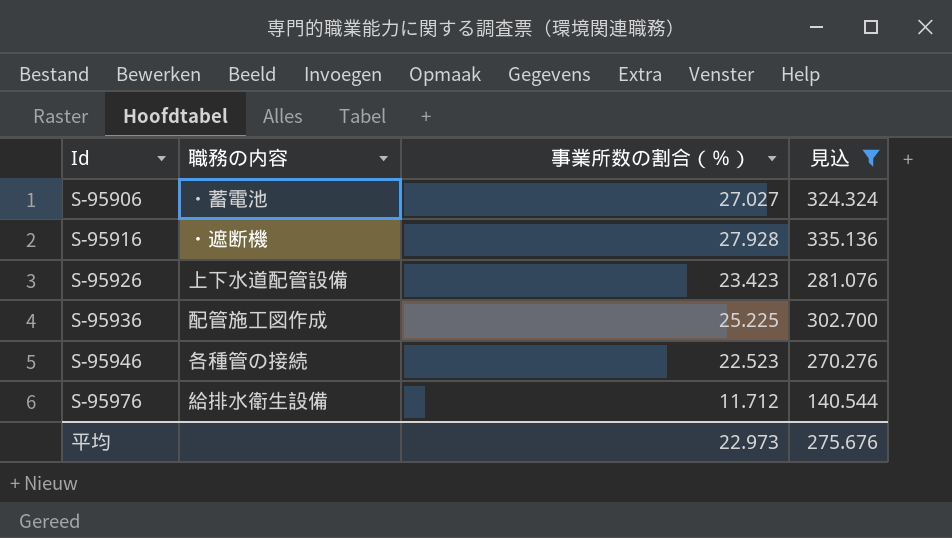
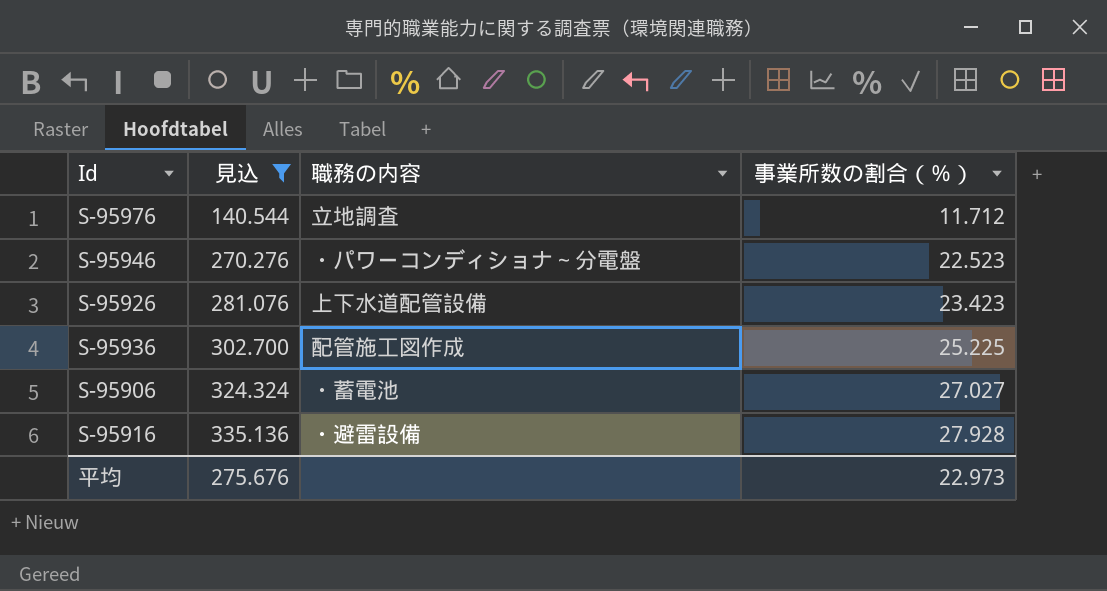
row order: Id ascending -> 見込 ascending
column 見込 | position: 4 -> 2
S-95976 | 職務の内容: 給排水衛生設備 -> 立地調査
S-95946 | 職務の内容: 各種管の接続 -> ・パワーコンディショナ～分電盤
S-95916 | 職務の内容: ・遮断機 -> ・避雷設備

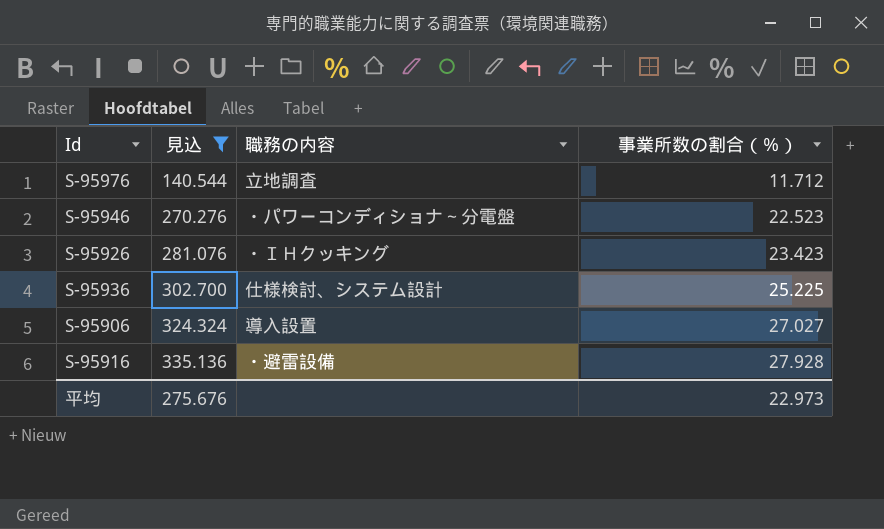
S-95926 | 職務の内容: 上下水道配管設備 -> ・ＩＨクッキング
S-95936 | 職務の内容: 配管施工図作成 -> 仕様検討、システム設計
S-95906 | 職務の内容: ・蓄電池 -> 導入設置

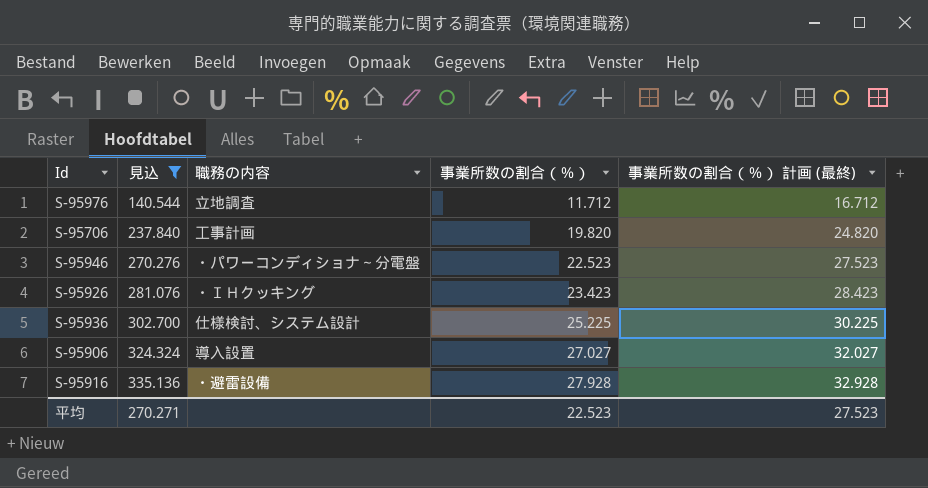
column 事業所数の割合（％） 計画 (最終) | formula: none -> [事業所数の割合（％）] + 5
row S-95706: none -> 237.840 | 工事計画 | 19.820 | 24.820
平均 | 見込: 275.676 -> 270.271
平均 | 事業所数の割合（％）: 22.973 -> 22.523

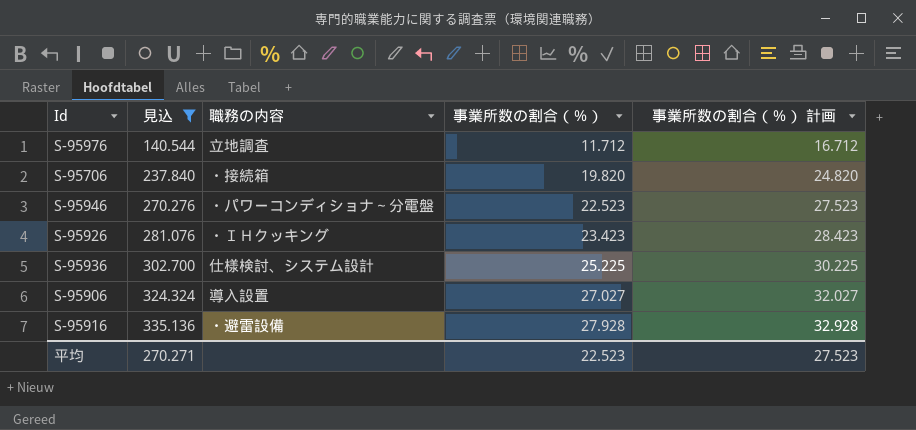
column name: 事業所数の割合（％） 計画 (最終) -> 事業所数の割合（％） 計画
S-95706 | 職務の内容: 工事計画 -> ・接続箱

